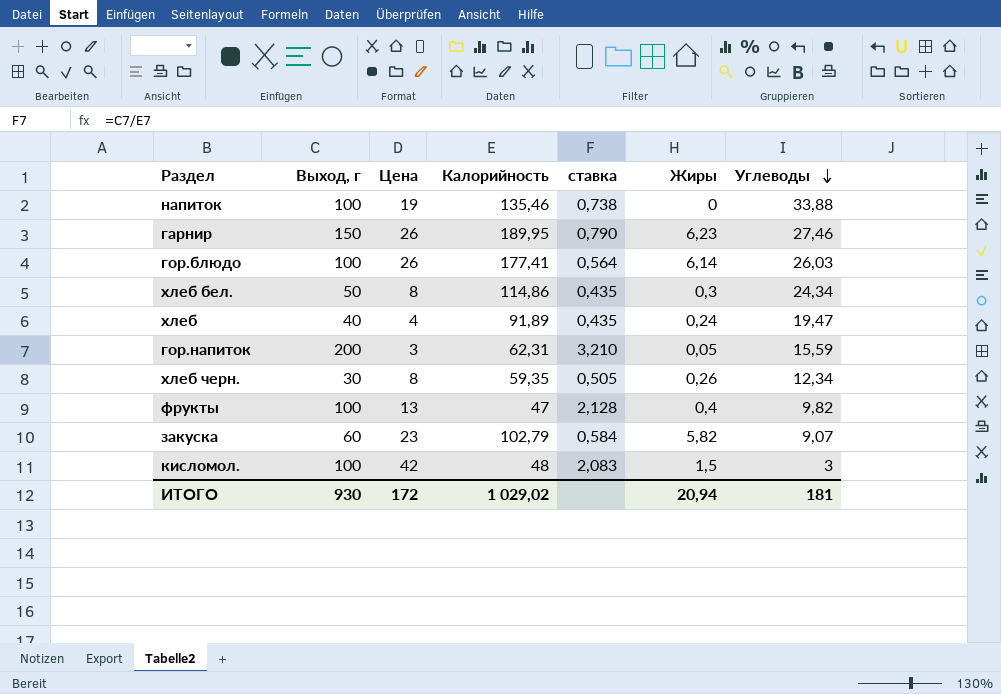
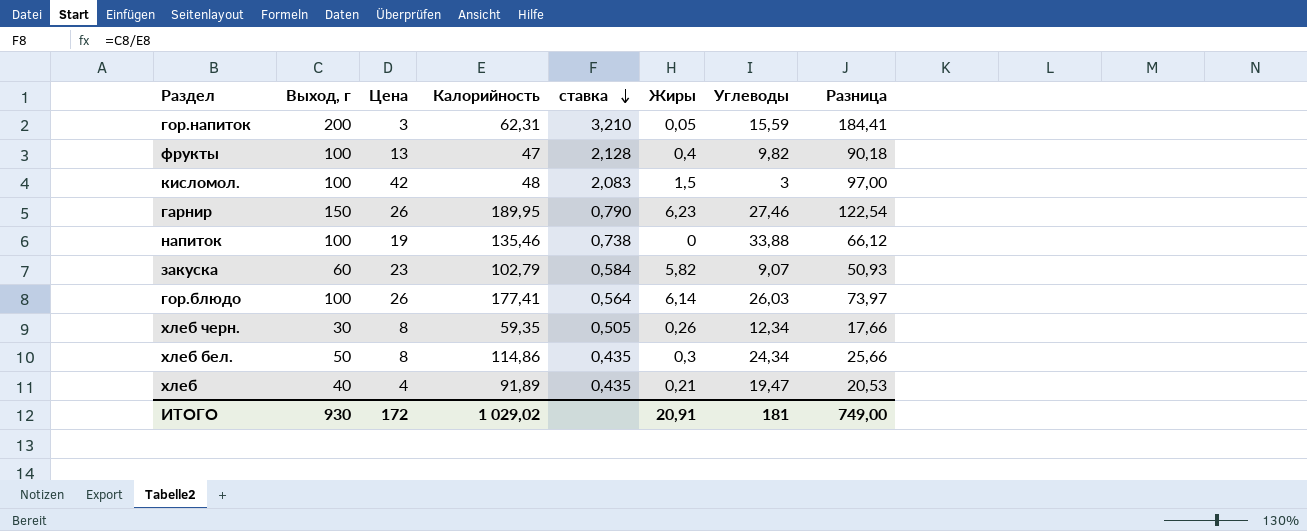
row order: Углеводы descending -> ставка descending
column Разница | formula: none -> [Выход, г] - [Углеводы]
хлеб | Жиры: 0,24 -> 0,21
ИТОГО | Жиры: 20,94 -> 20,91

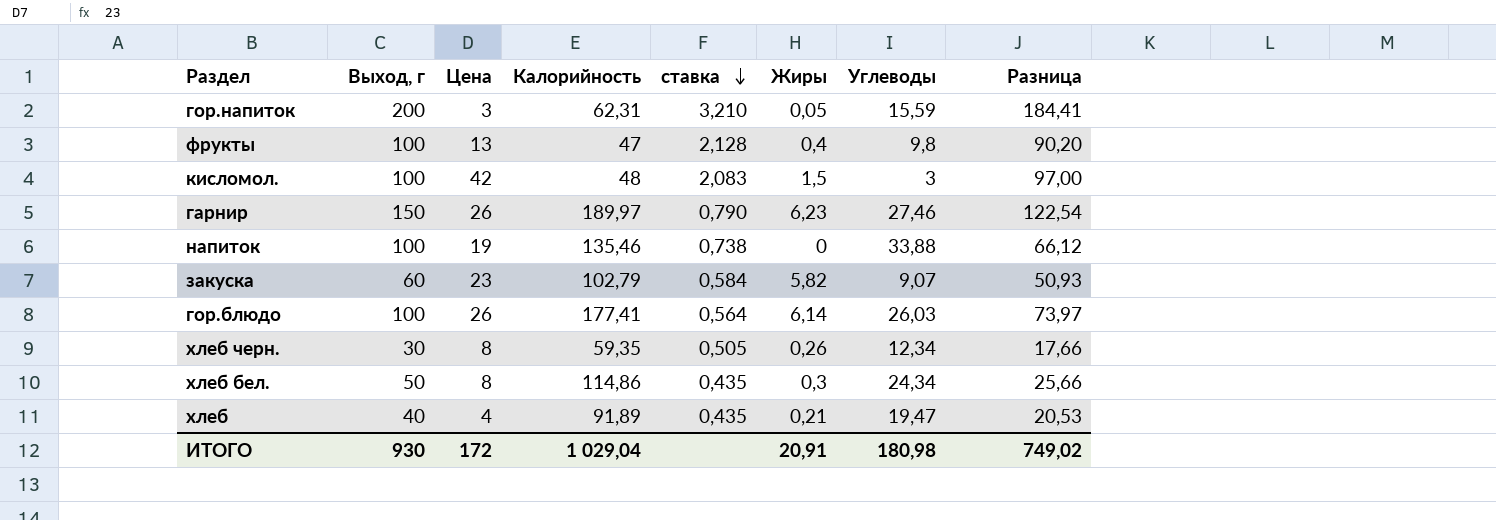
фрукты | Углеводы: 9,82 -> 9,8
фрукты | Разница: 90,18 -> 90,20
гарнир | Калорийность: 189,95 -> 189,97
ИТОГО | Калорийность: 1 029,02 -> 1 029,04
ИТОГО | Углеводы: 181 -> 180,98
ИТОГО | Разница: 749,00 -> 749,02

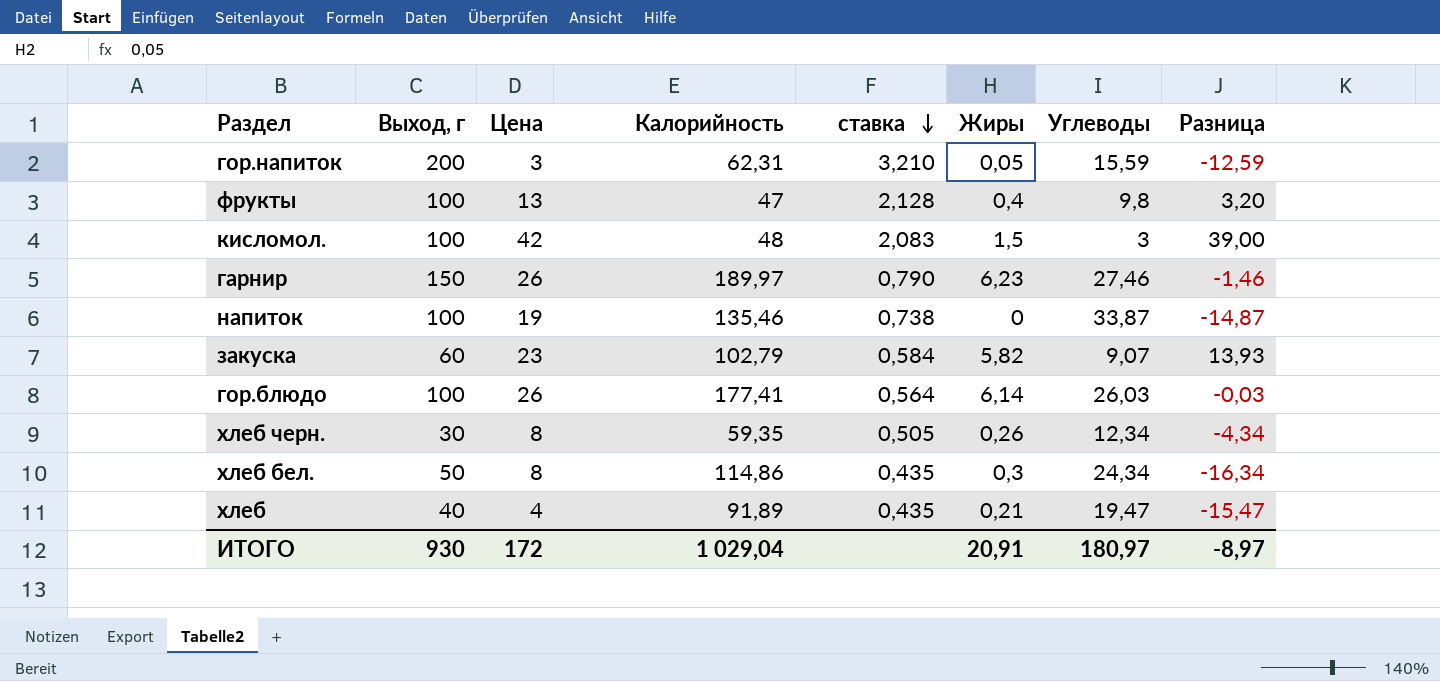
column Разница | formula: [Выход, г] - [Углеводы] -> [Цена] - [Углеводы]
напиток | Углеводы: 33,88 -> 33,87
ИТОГО | Углеводы: 180,98 -> 180,97
ИТОГО | Разница: 749,02 -> -8,97

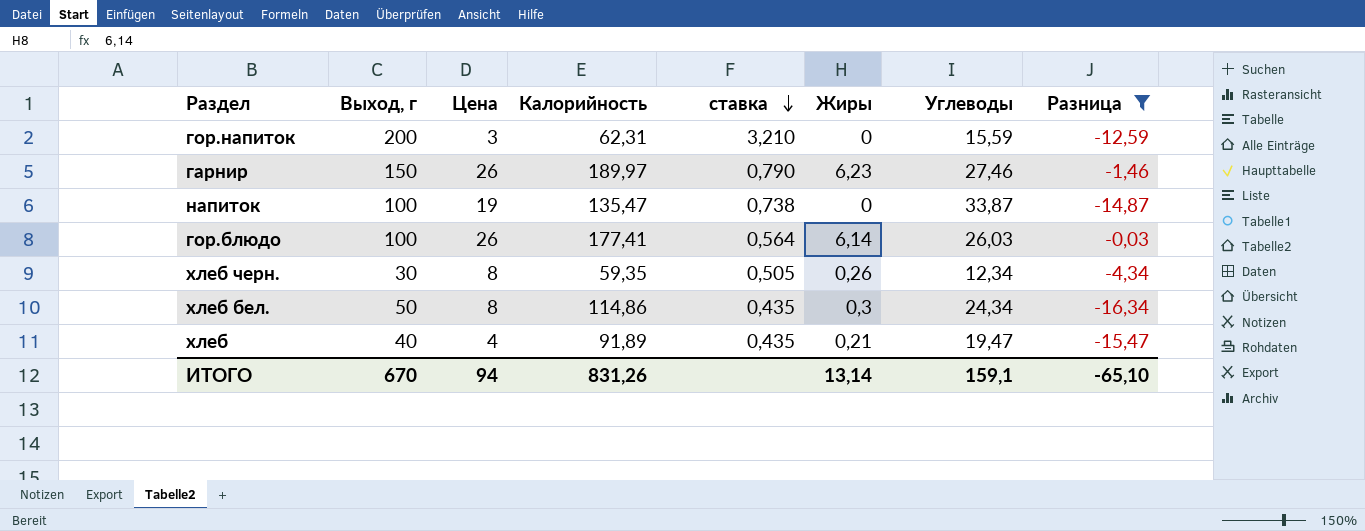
filter: none -> Разница <= -0,03
гор.напиток | Жиры: 0,05 -> 0
напиток | Калорийность: 135,46 -> 135,47
ИТОГО | Выход, г: 930 -> 670
ИТОГО | Цена: 172 -> 94
ИТОГО | Калорийность: 1 029,04 -> 831,26
ИТОГО | Жиры: 20,91 -> 13,14
ИТОГО | Углеводы: 180,97 -> 159,1
ИТОГО | Разница: -8,97 -> -65,10

